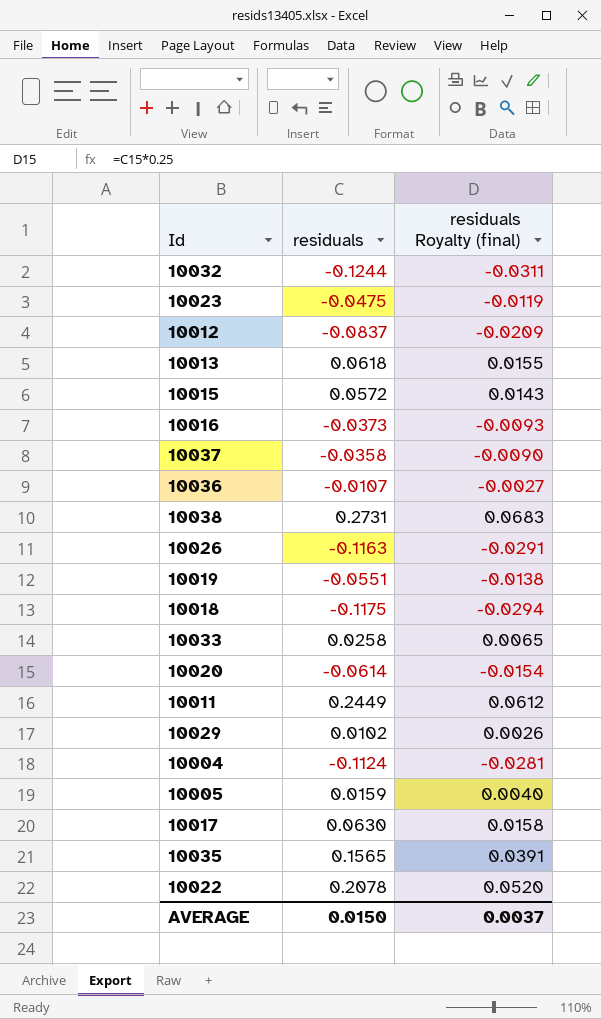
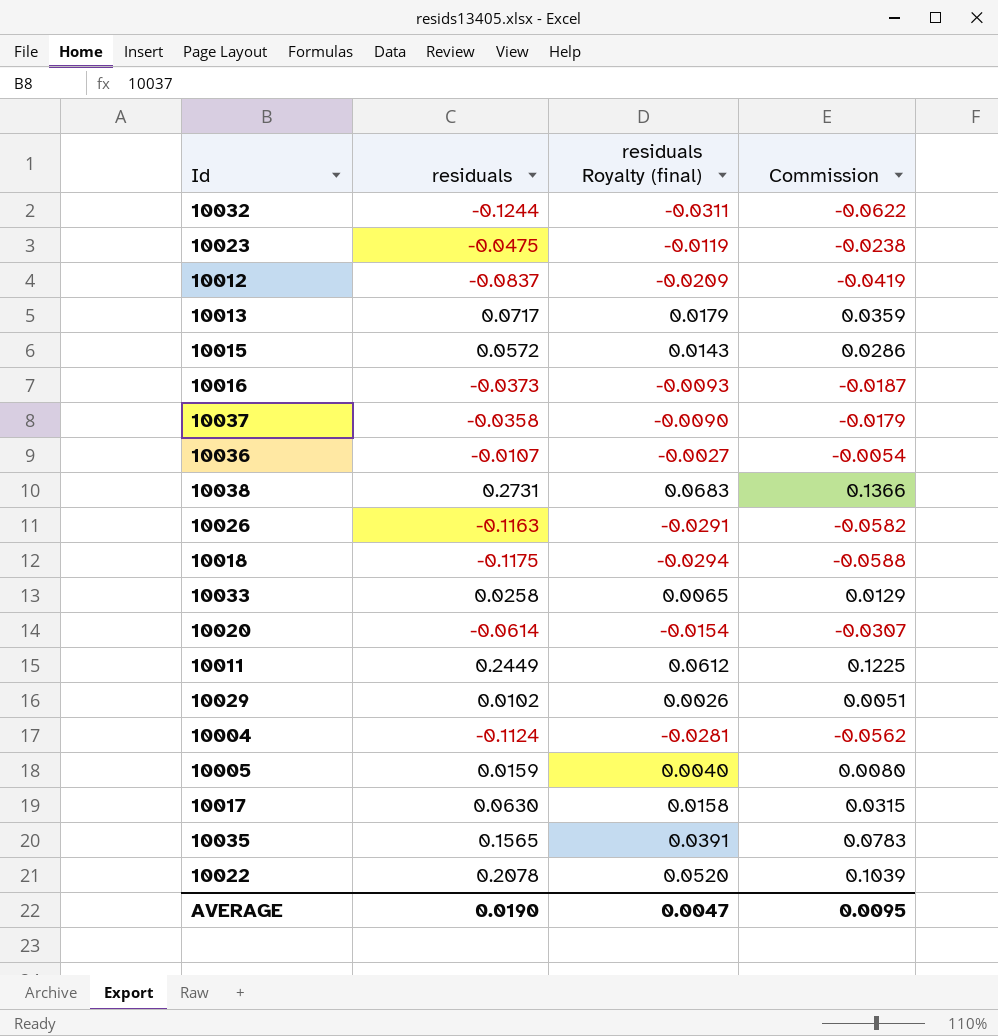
column Commission | formula: none -> [residuals] * 0.5
row 10019: -0.0551 | -0.0138 -> none
10013 | residuals: 0.0618 -> 0.0717
10013 | residuals Royalty (final): 0.0155 -> 0.0179
AVERAGE | residuals: 0.0150 -> 0.0190
AVERAGE | residuals Royalty (final): 0.0037 -> 0.0047

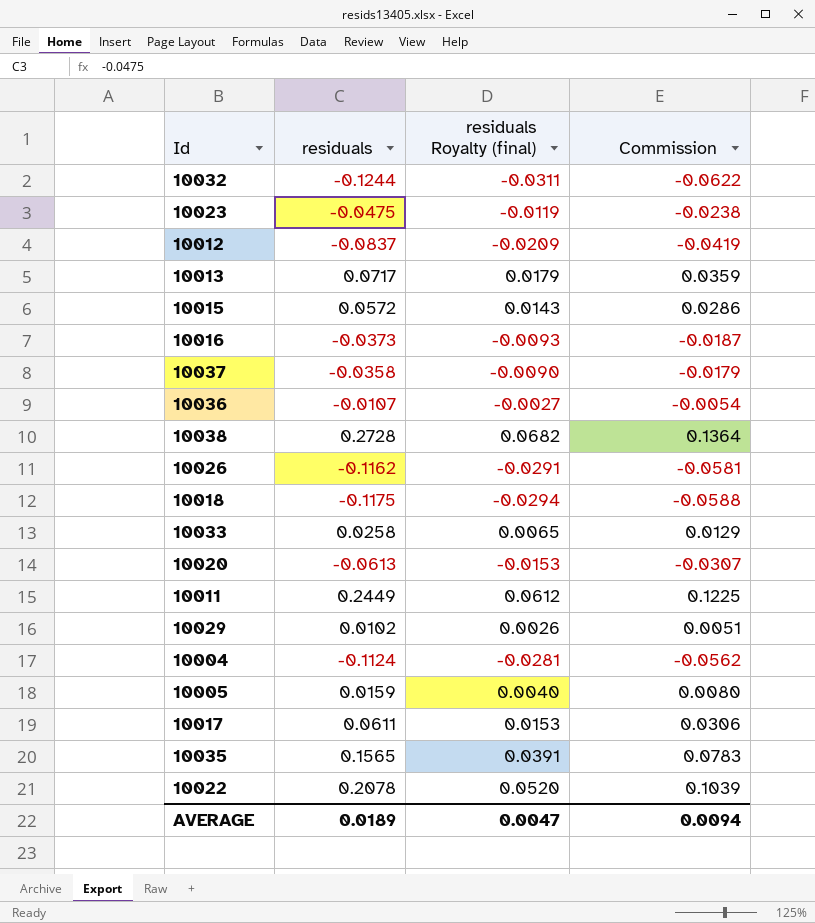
10038 | residuals: 0.2731 -> 0.2728
10038 | residuals Royalty (final): 0.0683 -> 0.0682
10038 | Commission: 0.1366 -> 0.1364
10026 | residuals: -0.1163 -> -0.1162
10026 | Commission: -0.0582 -> -0.0581
10020 | residuals: -0.0614 -> -0.0613
10020 | residuals Royalty (final): -0.0154 -> -0.0153
10017 | residuals: 0.0630 -> 0.0611
10017 | residuals Royalty (final): 0.0158 -> 0.0153
10017 | Commission: 0.0315 -> 0.0306
AVERAGE | residuals: 0.0190 -> 0.0189
AVERAGE | Commission: 0.0095 -> 0.0094

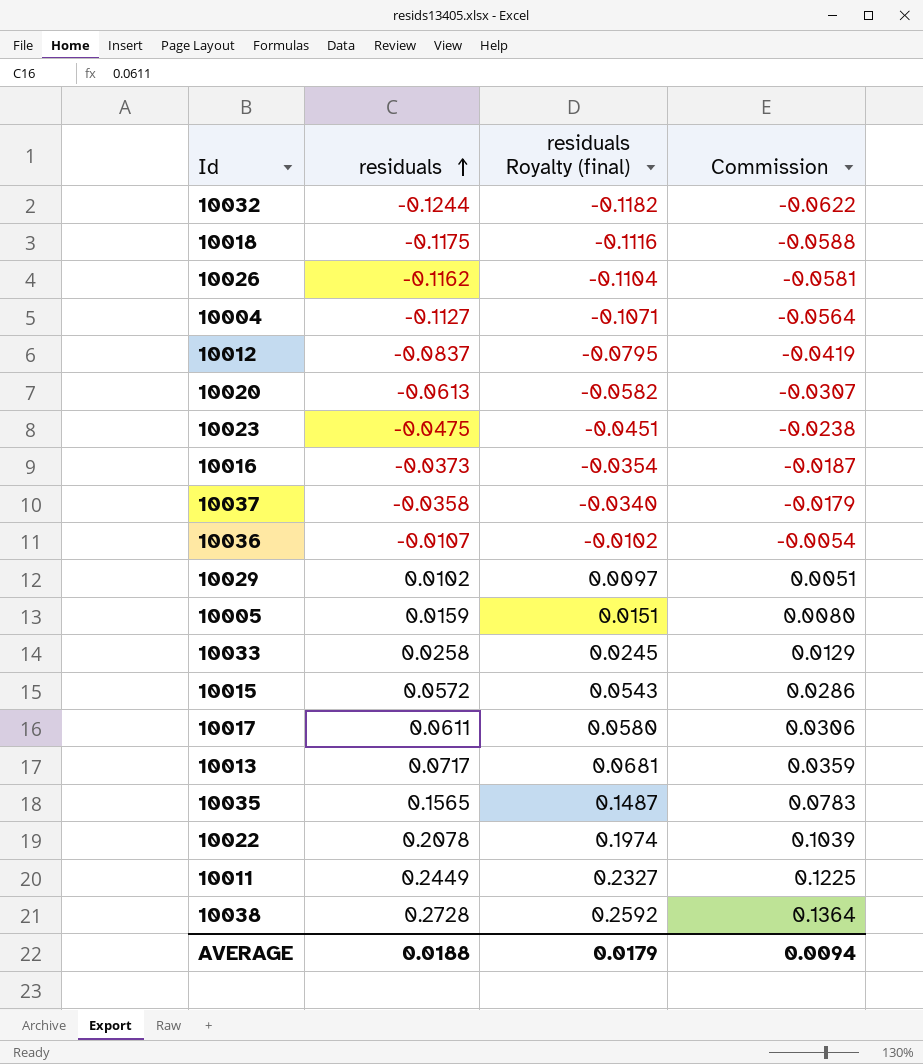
row order: none -> residuals ascending
column residuals Royalty (final) | formula: [residuals] * 0.25 -> [residuals] * 0.95
10004 | residuals: -0.1124 -> -0.1127
10004 | Commission: -0.0562 -> -0.0564
AVERAGE | residuals: 0.0189 -> 0.0188
AVERAGE | residuals Royalty (final): 0.0047 -> 0.0179

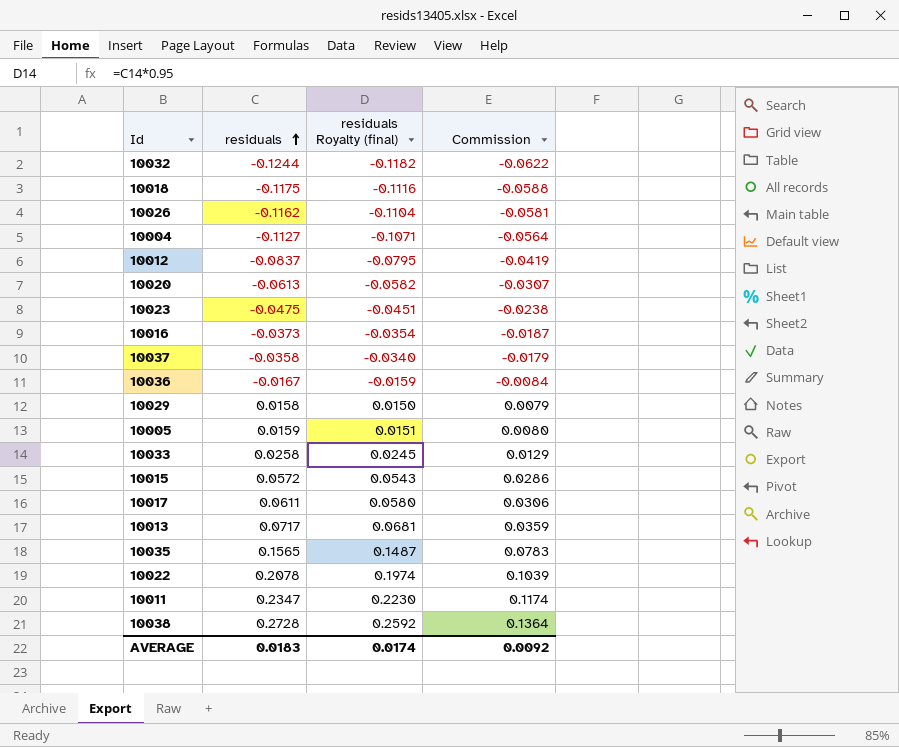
10036 | residuals: -0.0107 -> -0.0167
10036 | residuals Royalty (final): -0.0102 -> -0.0159
10036 | Commission: -0.0054 -> -0.0084
10029 | residuals: 0.0102 -> 0.0158
10029 | residuals Royalty (final): 0.0097 -> 0.0150
10029 | Commission: 0.0051 -> 0.0079
10011 | residuals: 0.2449 -> 0.2347
10011 | residuals Royalty (final): 0.2327 -> 0.2230
10011 | Commission: 0.1225 -> 0.1174
AVERAGE | residuals: 0.0188 -> 0.0183
AVERAGE | residuals Royalty (final): 0.0179 -> 0.0174
AVERAGE | Commission: 0.0094 -> 0.0092

